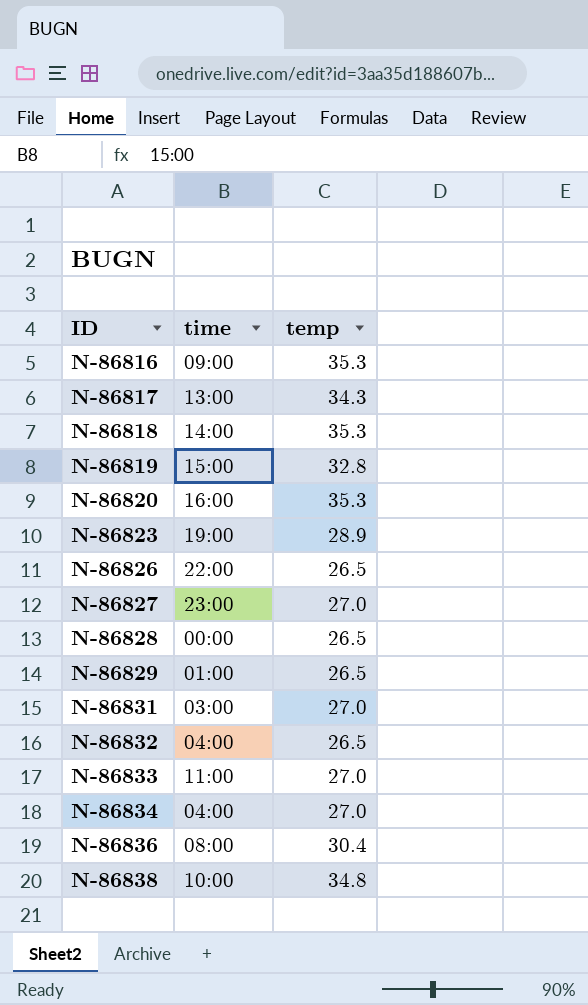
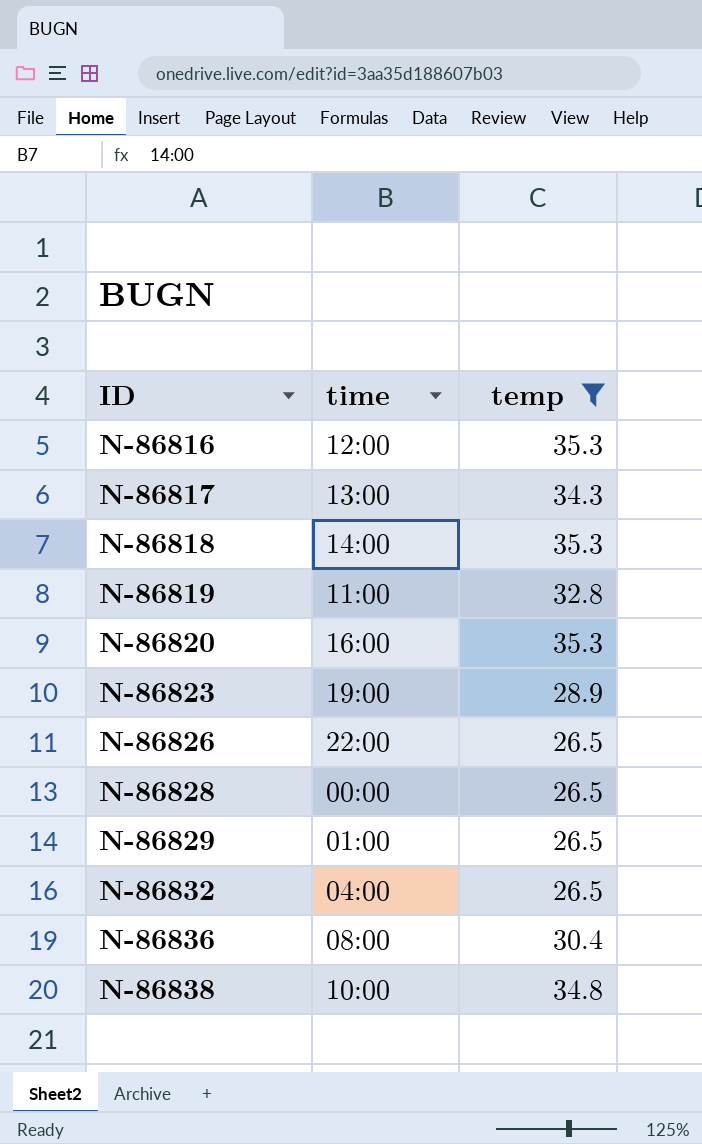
filter: none -> temp != 27.0
N-86816 | time: 09:00 -> 12:00
N-86819 | time: 15:00 -> 11:00

